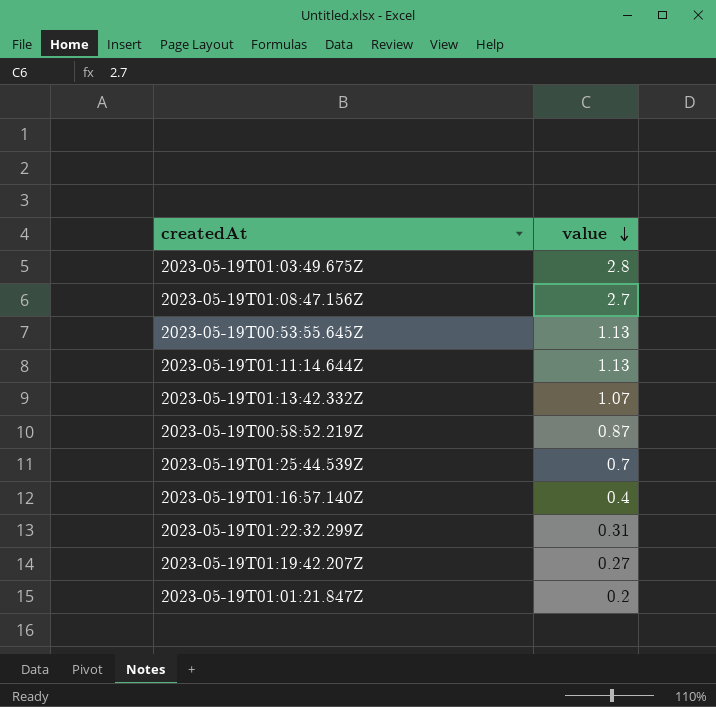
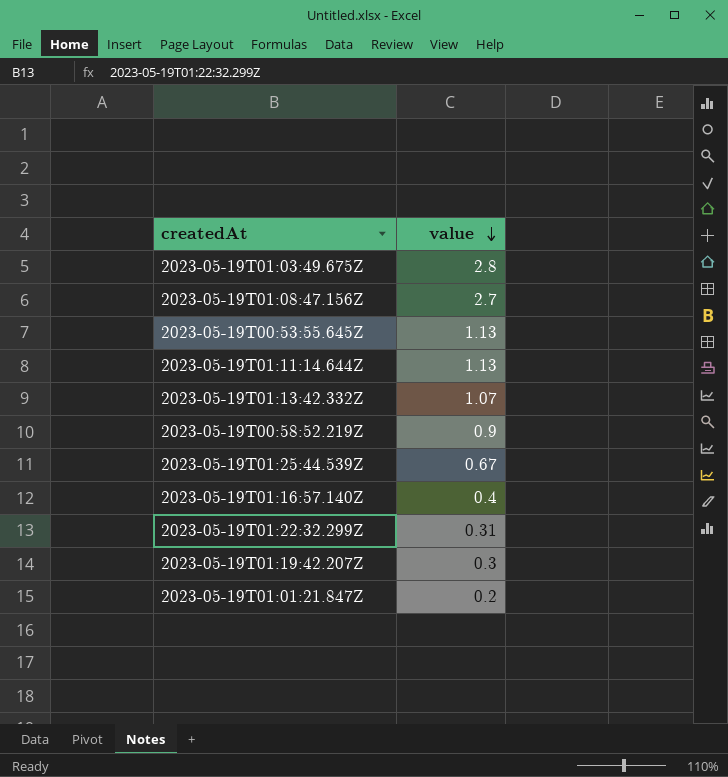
2023-05-19T00:58:52.219Z | value: 0.87 -> 0.9
2023-05-19T01:25:44.539Z | value: 0.7 -> 0.67
2023-05-19T01:19:42.207Z | value: 0.27 -> 0.3

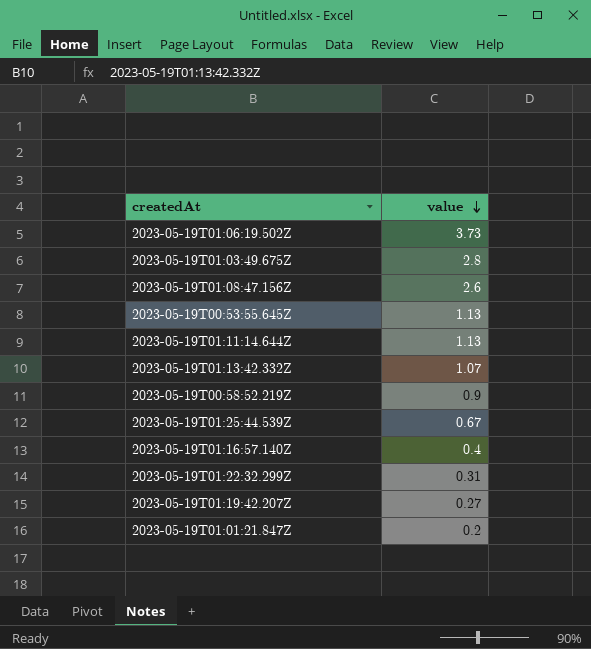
row 2023-05-19T01:06:19.502Z: none -> 3.73
2023-05-19T01:08:47.156Z | value: 2.7 -> 2.6
2023-05-19T01:19:42.207Z | value: 0.3 -> 0.27

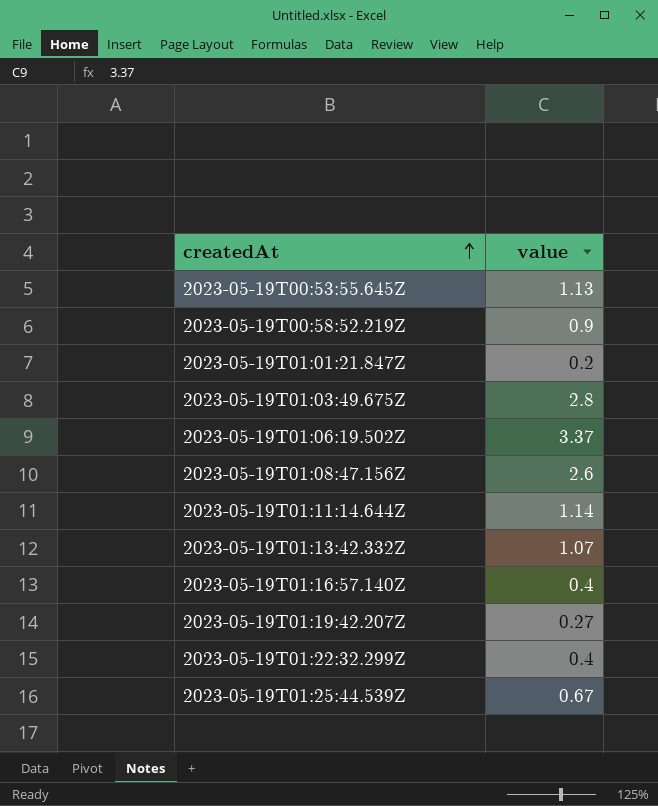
row order: value descending -> createdAt ascending
2023-05-19T01:06:19.502Z | value: 3.73 -> 3.37
2023-05-19T01:11:14.644Z | value: 1.13 -> 1.14
2023-05-19T01:22:32.299Z | value: 0.31 -> 0.4

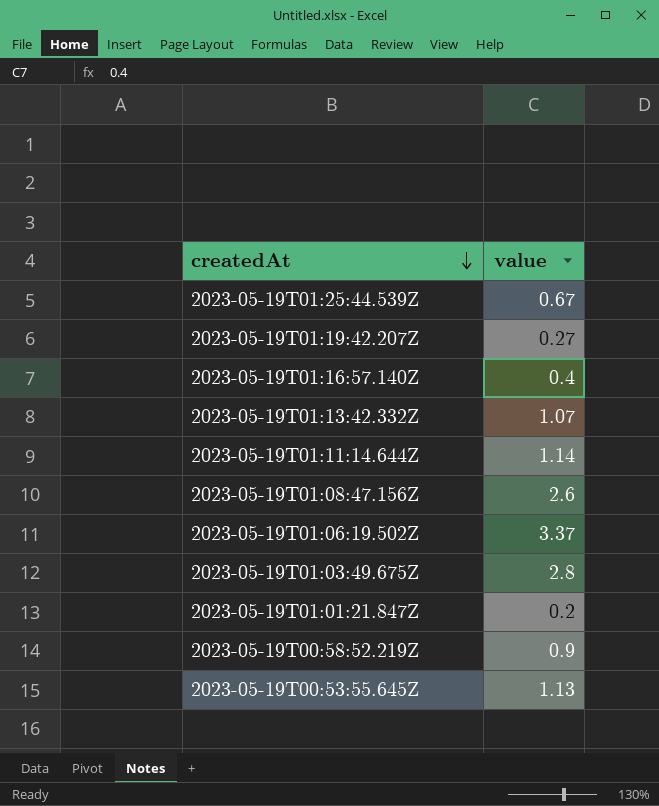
row order: createdAt ascending -> createdAt descending
row 2023-05-19T01:22:32.299Z: 0.4 -> none

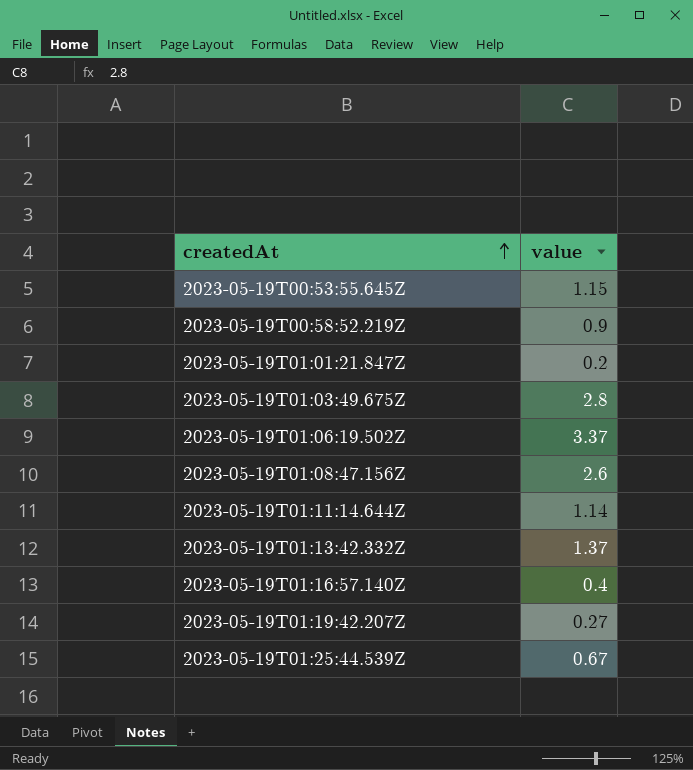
row order: createdAt descending -> createdAt ascending
2023-05-19T00:53:55.645Z | value: 1.13 -> 1.15
2023-05-19T01:13:42.332Z | value: 1.07 -> 1.37

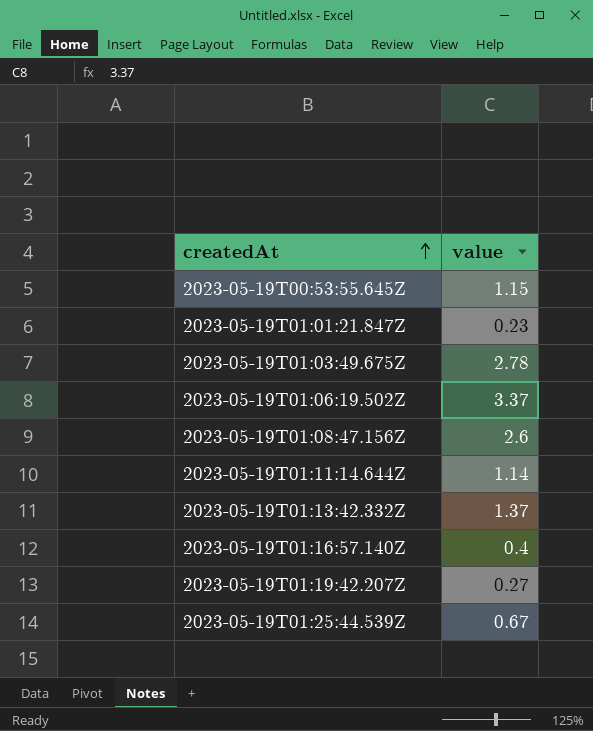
row 2023-05-19T00:58:52.219Z: 0.9 -> none
2023-05-19T01:01:21.847Z | value: 0.2 -> 0.23
2023-05-19T01:03:49.675Z | value: 2.8 -> 2.78

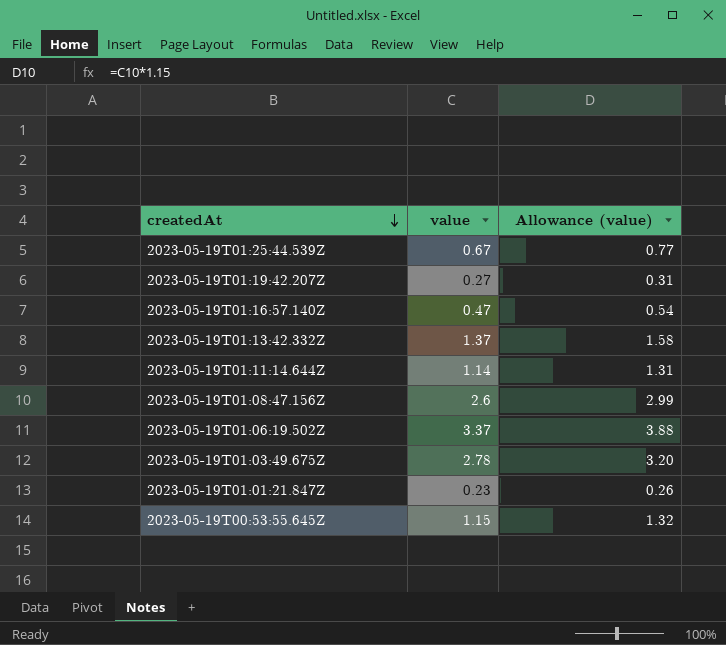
row order: createdAt ascending -> createdAt descending
column Allowance (value) | formula: none -> [value] * 1.15
2023-05-19T01:16:57.140Z | value: 0.4 -> 0.47

